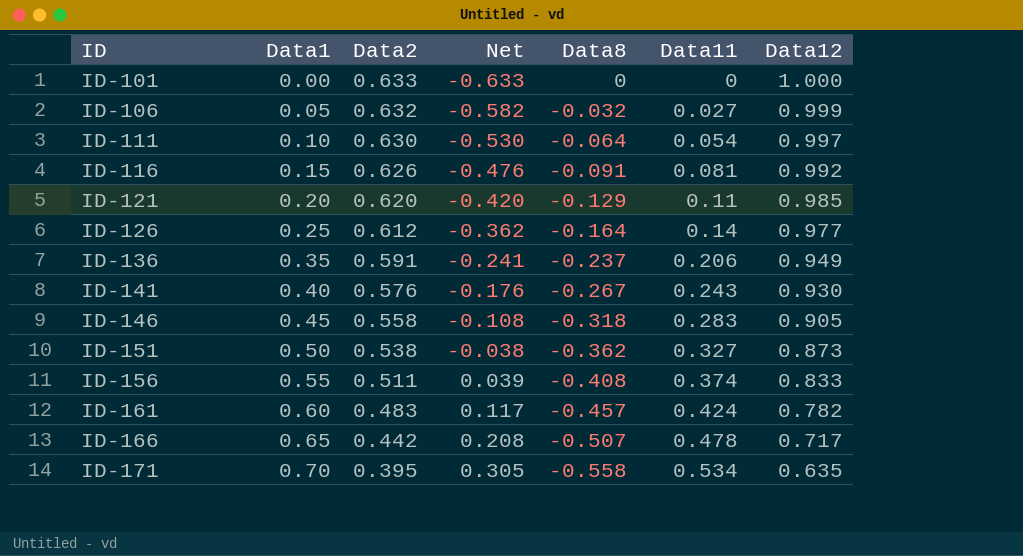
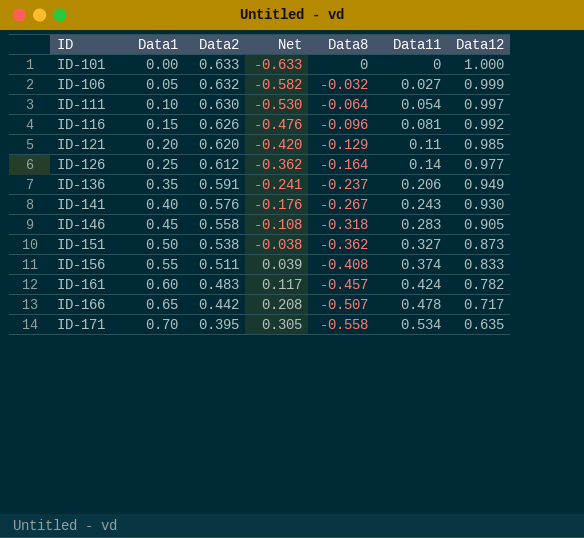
ID-116 | Data8: -0.091 -> -0.096

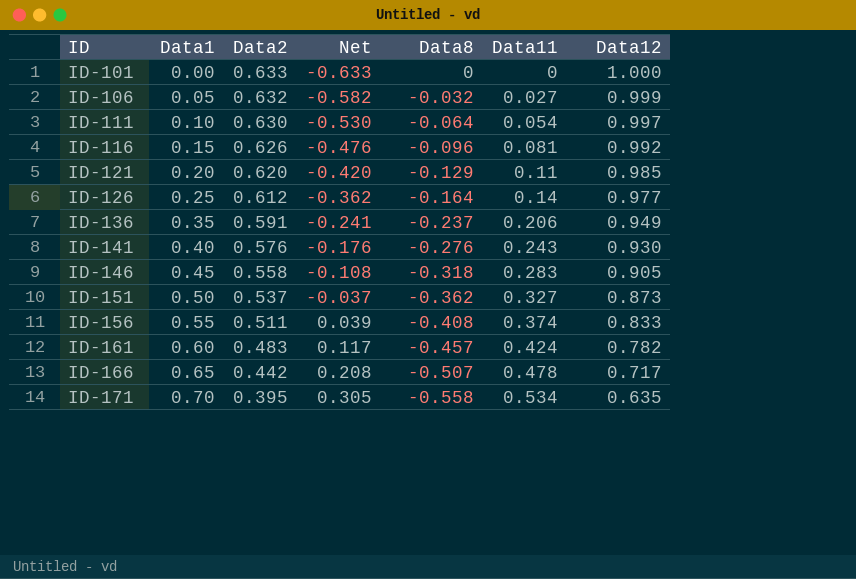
ID-141 | Data8: -0.267 -> -0.276
ID-151 | Data2: 0.538 -> 0.537
ID-151 | Net: -0.038 -> -0.037

